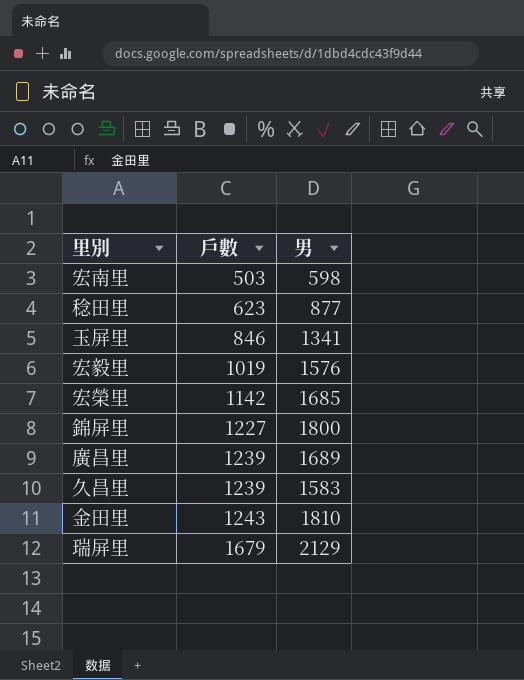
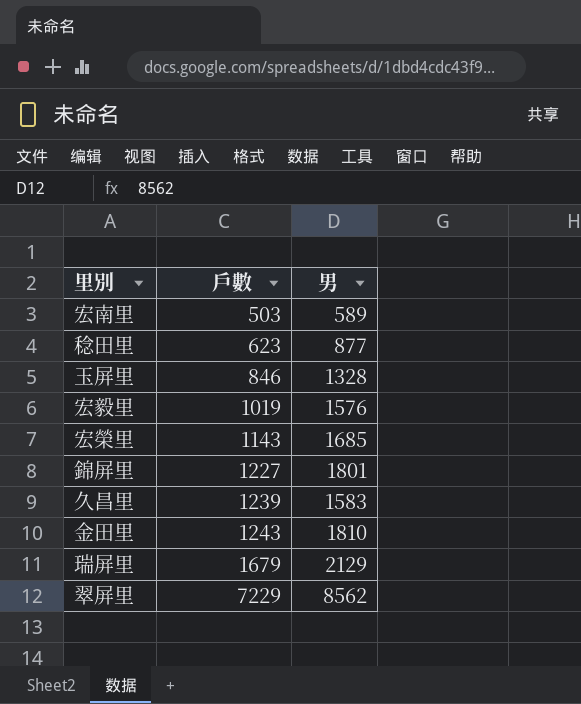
row 廣昌里: 1239 | 1689 -> none
宏南里 | 男: 598 -> 589
玉屏里 | 男: 1341 -> 1328
宏榮里 | 戶數: 1142 -> 1143
錦屏里 | 男: 1800 -> 1801
row 翠屏里: none -> 7229 | 8562

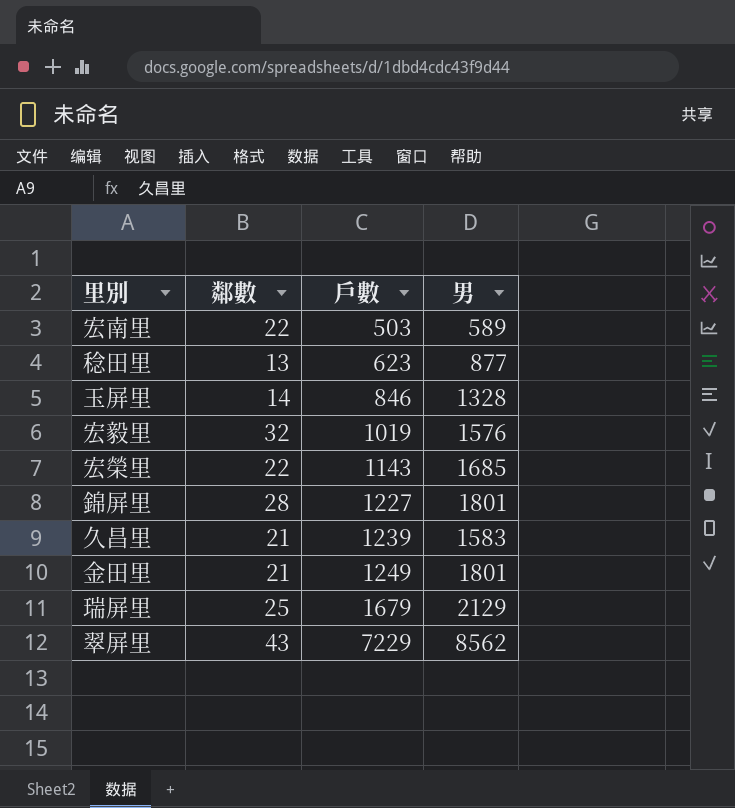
column 鄰數 | position: none -> 2
金田里 | 戶數: 1243 -> 1249
金田里 | 男: 1810 -> 1801

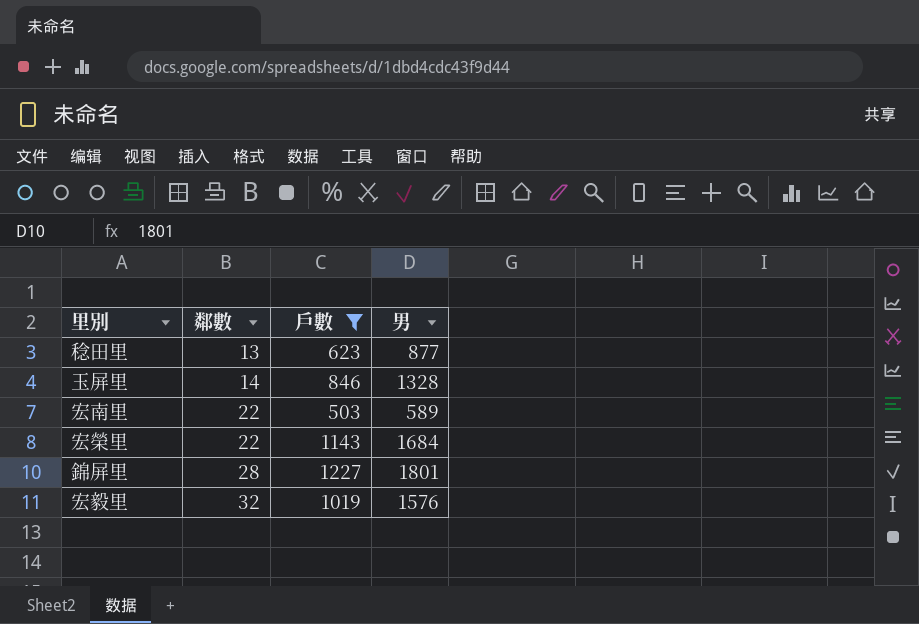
filter: none -> 戶數 <= 1227
row order: 戶數 ascending -> 鄰數 ascending
宏榮里 | 男: 1685 -> 1684

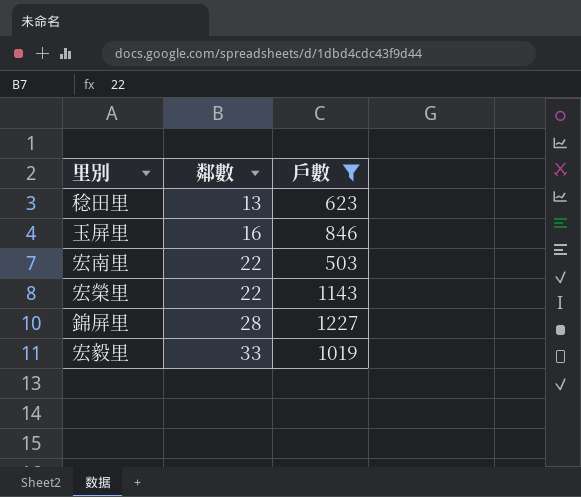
column 男 | position: 4 -> none
玉屏里 | 鄰數: 14 -> 16
宏毅里 | 鄰數: 32 -> 33

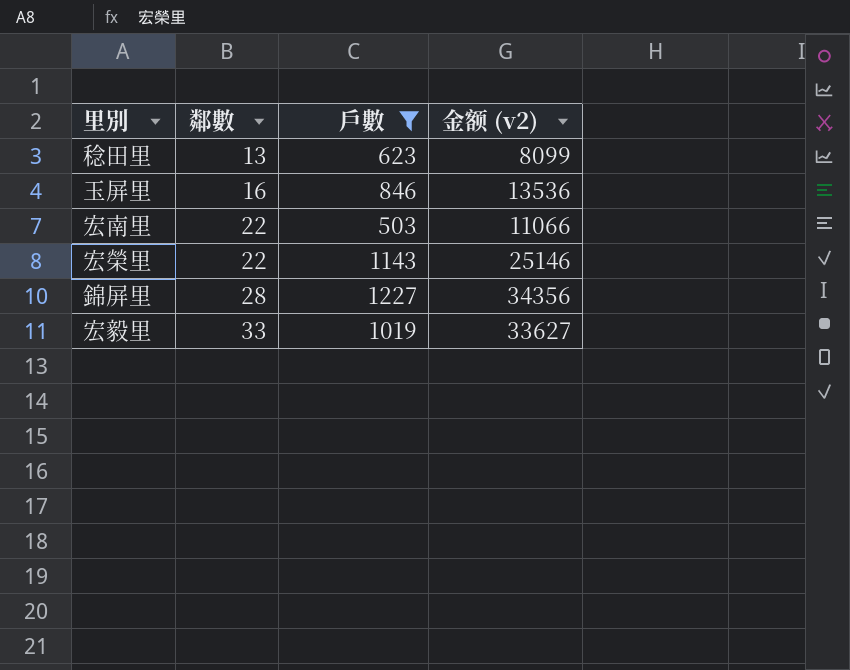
column 金额 (v2) | formula: none -> [鄰數] * [戶數]

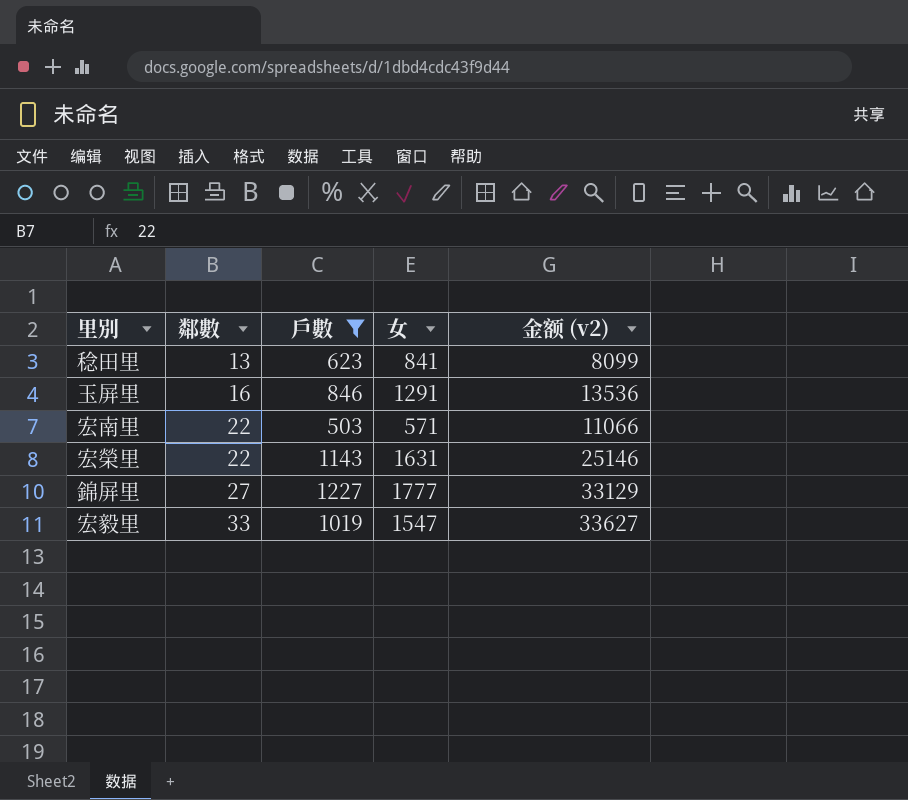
column 女 | position: none -> 4
錦屏里 | 鄰數: 28 -> 27
錦屏里 | 金额 (v2): 34356 -> 33129

